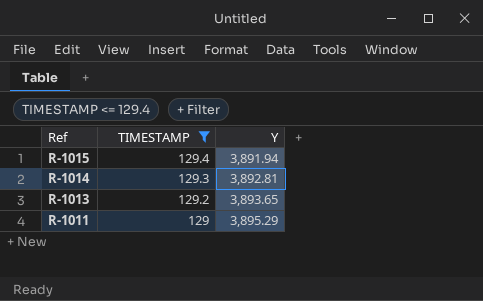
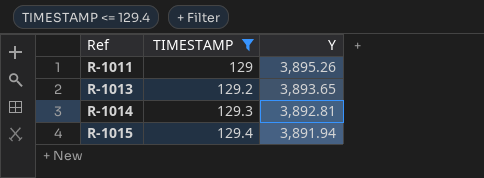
row order: Ref descending -> Ref ascending
R-1011 | Y: 3,895.29 -> 3,895.26

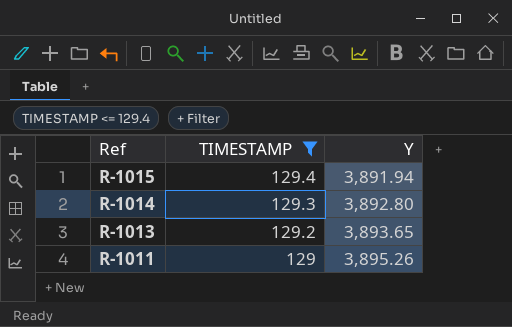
row order: Ref ascending -> Ref descending
R-1014 | Y: 3,892.81 -> 3,892.80

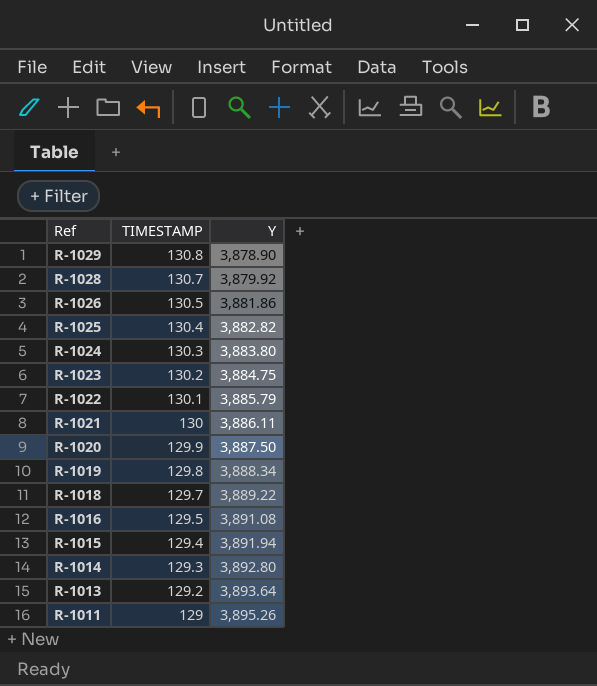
filter: TIMESTAMP <= 129.4 -> none
R-1013 | Y: 3,893.65 -> 3,893.64

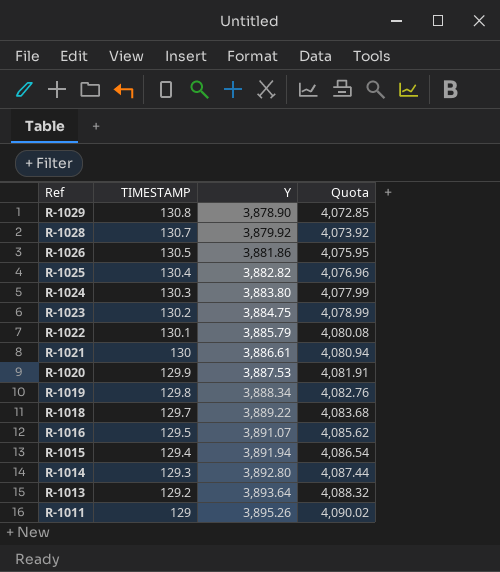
column Quota | formula: none -> [Y] * 1.05
R-1021 | Y: 3,886.11 -> 3,886.61
R-1020 | Y: 3,887.50 -> 3,887.53
R-1016 | Y: 3,891.08 -> 3,891.07

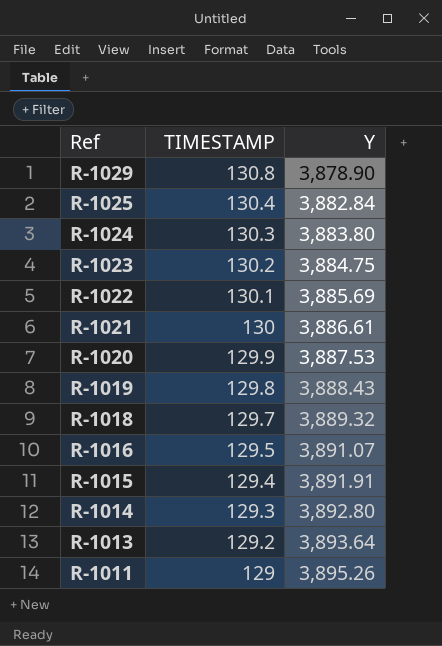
column Quota | formula: [Y] * 1.05 -> none
row R-1028: 130.7 | 3,879.92 | 4,073.92 -> none
row R-1026: 130.5 | 3,881.86 | 4,075.95 -> none
R-1025 | Y: 3,882.82 -> 3,882.84
R-1022 | Y: 3,885.79 -> 3,885.69
R-1019 | Y: 3,888.34 -> 3,888.43
R-1018 | Y: 3,889.22 -> 3,889.32
R-1015 | Y: 3,891.94 -> 3,891.91

